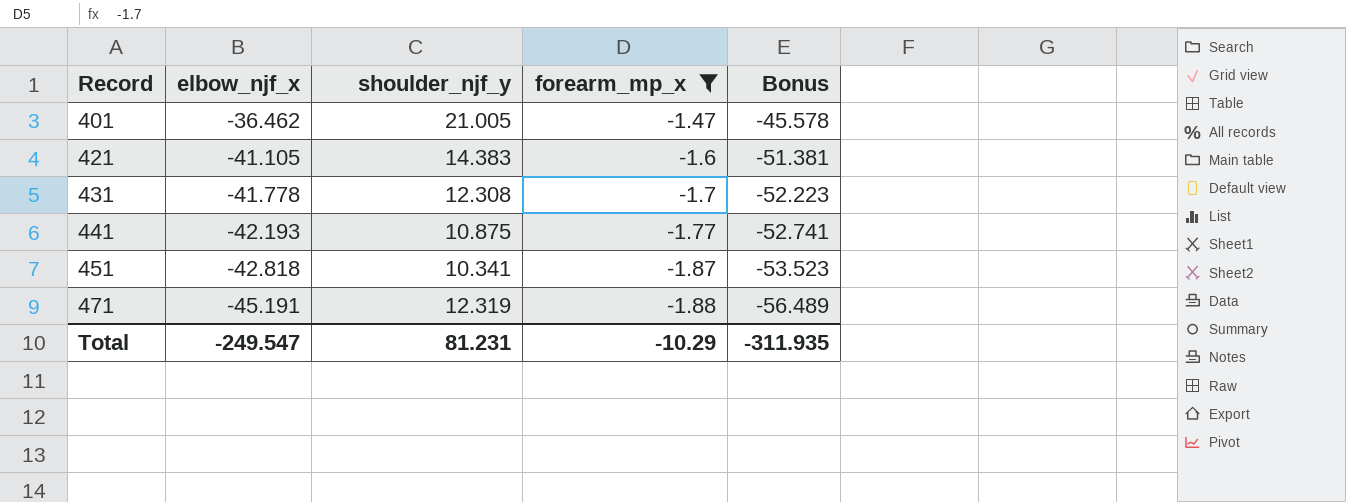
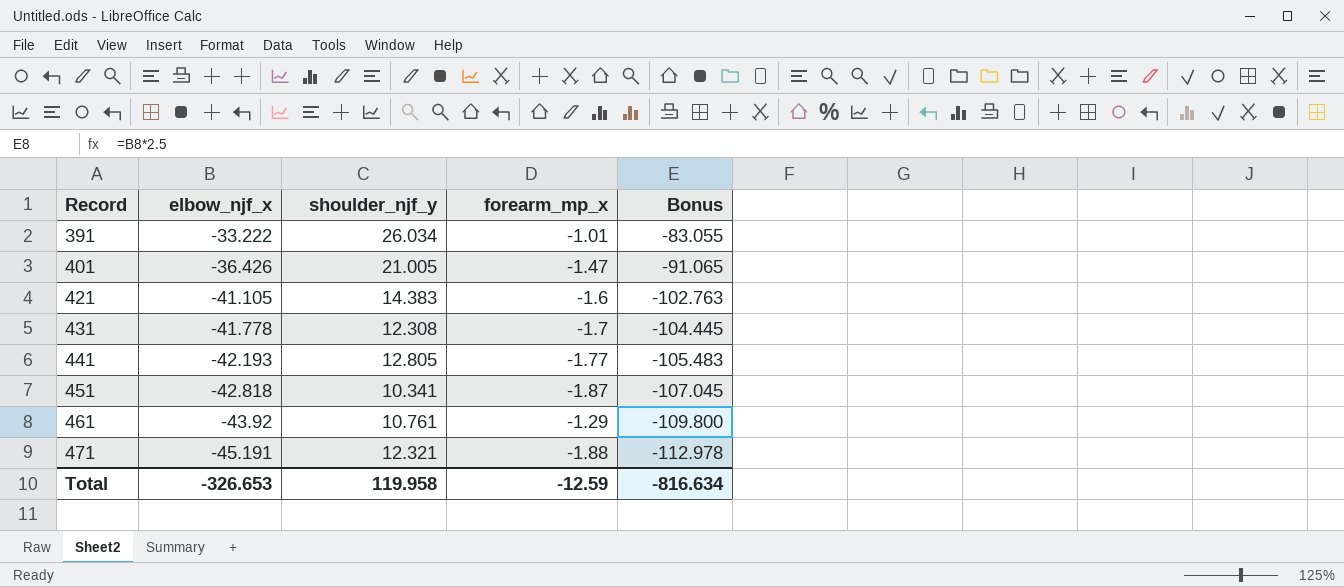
filter: forearm_mp_x <= -1.47 -> none
column Bonus | formula: [elbow_njf_x] * 1.25 -> [elbow_njf_x] * 2.5
401 | elbow_njf_x: -36.462 -> -36.426
441 | shoulder_njf_y: 10.875 -> 12.805
471 | shoulder_njf_y: 12.319 -> 12.321
Total | elbow_njf_x: -249.547 -> -326.653
Total | shoulder_njf_y: 81.231 -> 119.958
Total | forearm_mp_x: -10.29 -> -12.59
Total | Bonus: -311.935 -> -816.634

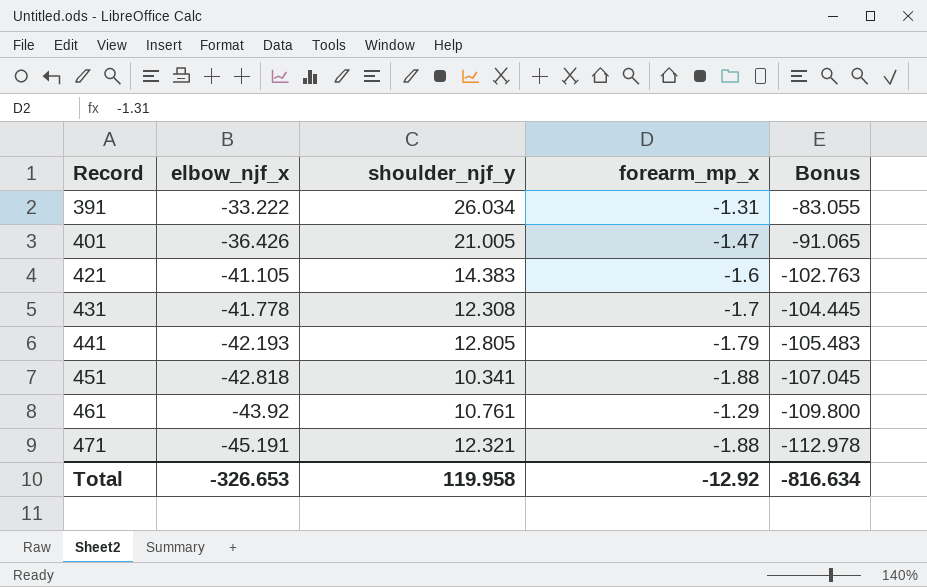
391 | forearm_mp_x: -1.01 -> -1.31
441 | forearm_mp_x: -1.77 -> -1.79
451 | forearm_mp_x: -1.87 -> -1.88
Total | forearm_mp_x: -12.59 -> -12.92

